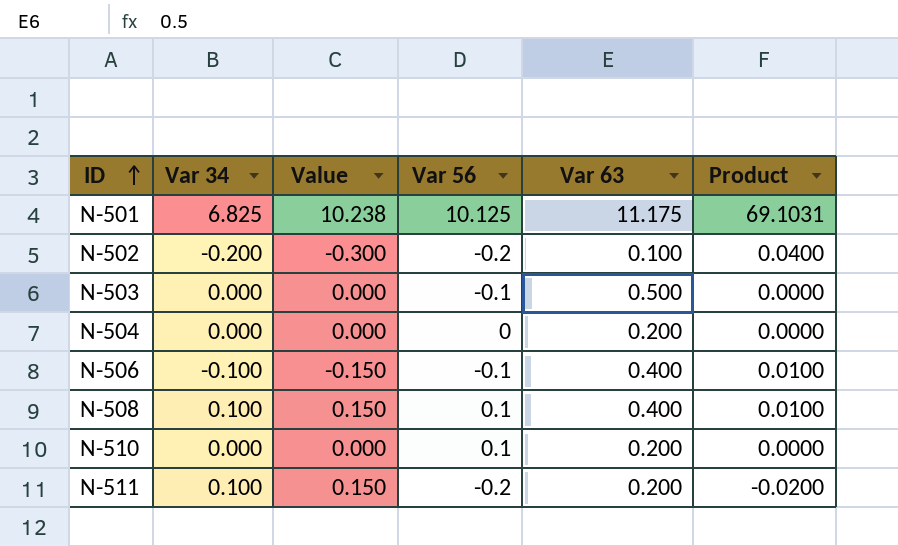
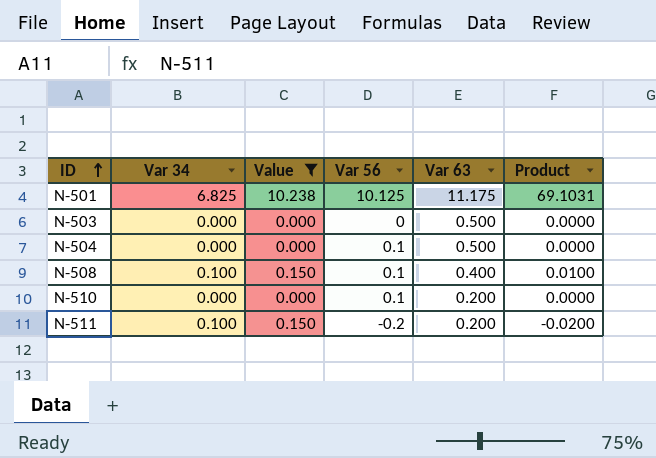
filter: none -> Value >= 0.000
N-503 | Var 56: -0.1 -> 0
N-504 | Var 56: 0 -> 0.1
N-504 | Var 63: 0.200 -> 0.500

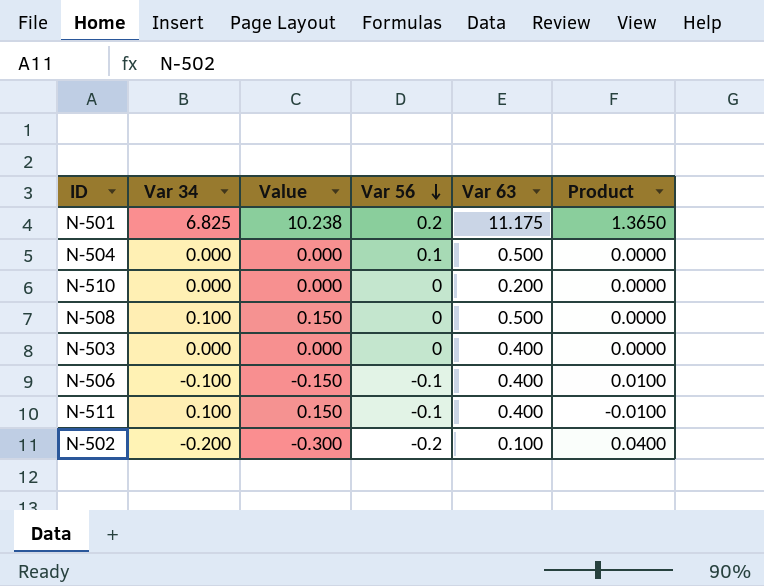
filter: Value >= 0.000 -> none
row order: ID ascending -> Var 56 descending
N-501 | Var 56: 10.125 -> 0.2
N-501 | Product: 69.1031 -> 1.3650
N-510 | Var 56: 0.1 -> 0
N-508 | Var 56: 0.1 -> 0
N-508 | Var 63: 0.400 -> 0.500
N-508 | Product: 0.0100 -> 0.0000
N-503 | Var 63: 0.500 -> 0.400
N-511 | Var 56: -0.2 -> -0.1
N-511 | Var 63: 0.200 -> 0.400
N-511 | Product: -0.0200 -> -0.0100

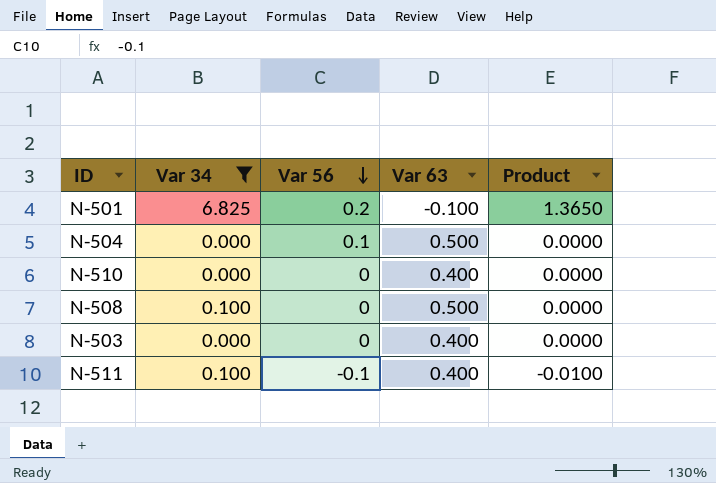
filter: none -> Var 34 >= 0.000
column Value | formula: [Var 34] * 1.5 -> none
N-501 | Var 63: 11.175 -> -0.100
N-510 | Var 63: 0.200 -> 0.400

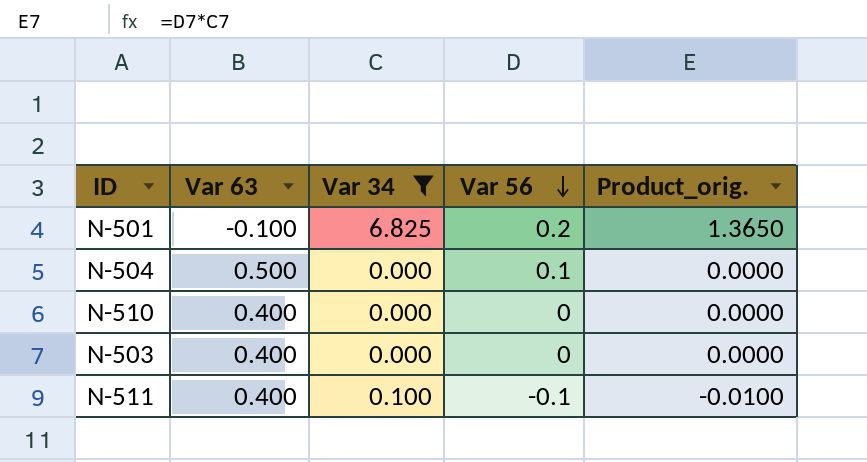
column Var 63 | position: 4 -> 2
column name: Product -> Product_orig.
row N-508: 0.100 | 0 | 0.500 | 0.0000 -> none

